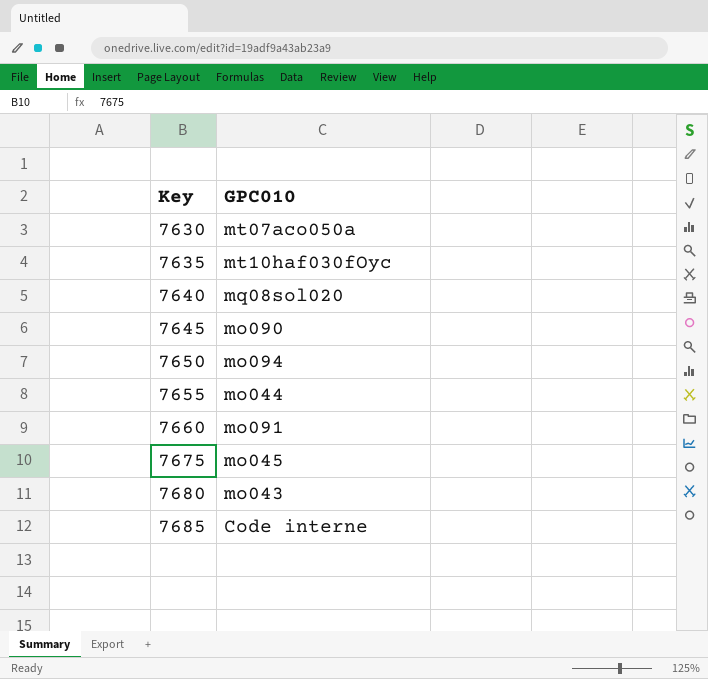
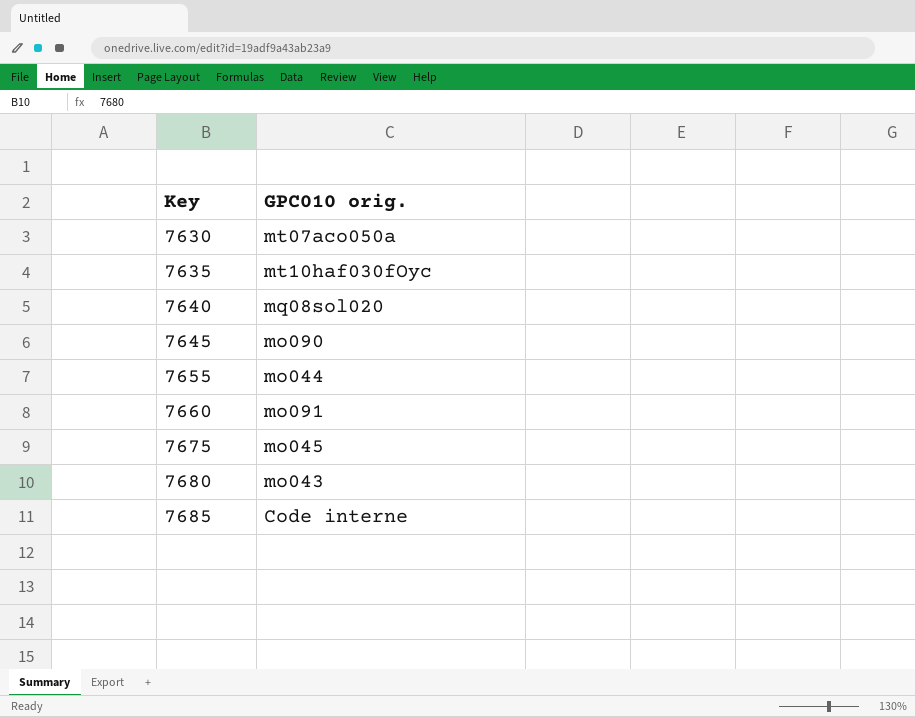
column name: GPC010 -> GPC010 orig.
row 7650: mo094 -> none

